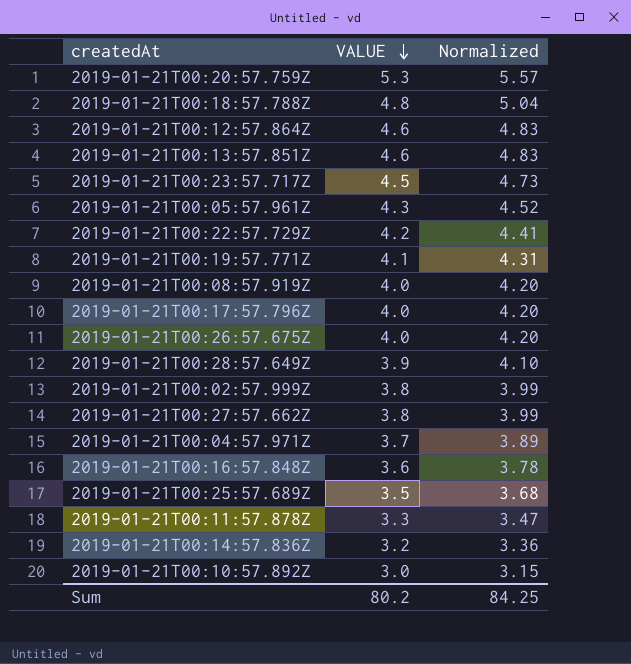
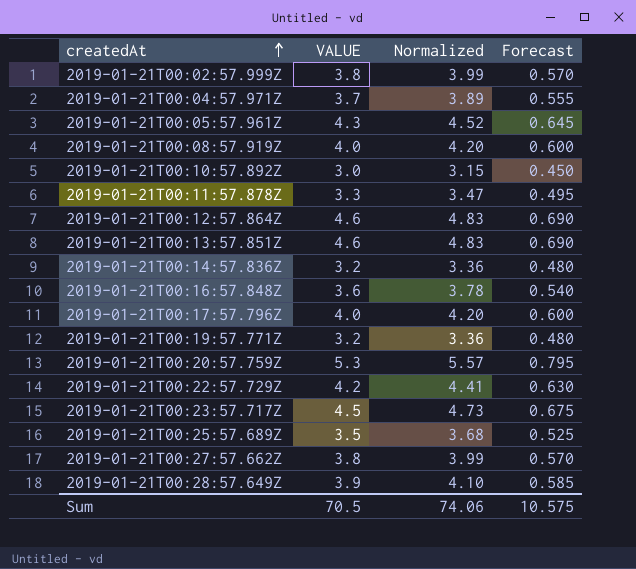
row order: VALUE descending -> createdAt ascending
column Forecast | formula: none -> [VALUE] * 0.15
row 2019-01-21T00:18:57.788Z: 4.8 | 5.04 -> none
row 2019-01-21T00:26:57.675Z: 4.0 | 4.20 -> none
2019-01-21T00:19:57.771Z | VALUE: 4.1 -> 3.2
2019-01-21T00:19:57.771Z | Normalized: 4.31 -> 3.36
Sum | VALUE: 80.2 -> 70.5
Sum | Normalized: 84.25 -> 74.06

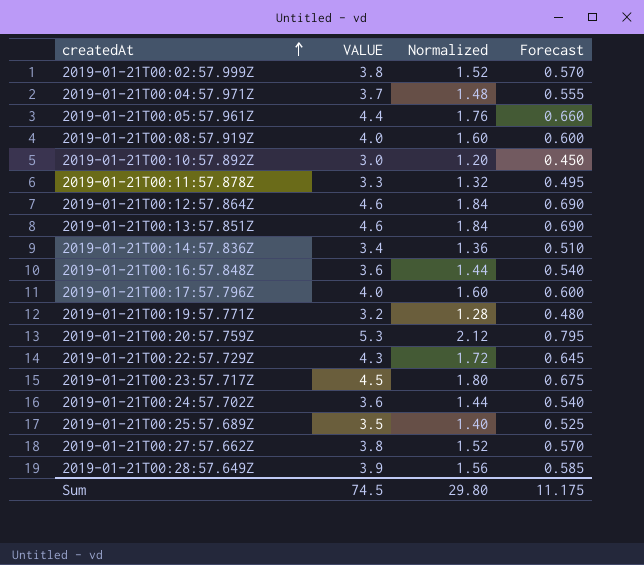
column Normalized | formula: [VALUE] * 1.05 -> [VALUE] * 0.4
2019-01-21T00:05:57.961Z | VALUE: 4.3 -> 4.4
2019-01-21T00:05:57.961Z | Forecast: 0.645 -> 0.660
2019-01-21T00:14:57.836Z | VALUE: 3.2 -> 3.4
2019-01-21T00:14:57.836Z | Forecast: 0.480 -> 0.510
2019-01-21T00:22:57.729Z | VALUE: 4.2 -> 4.3
2019-01-21T00:22:57.729Z | Forecast: 0.630 -> 0.645
row 2019-01-21T00:24:57.702Z: none -> 3.6 | 1.44 | 0.540
Sum | VALUE: 70.5 -> 74.5
Sum | Normalized: 74.06 -> 29.80
Sum | Forecast: 10.575 -> 11.175

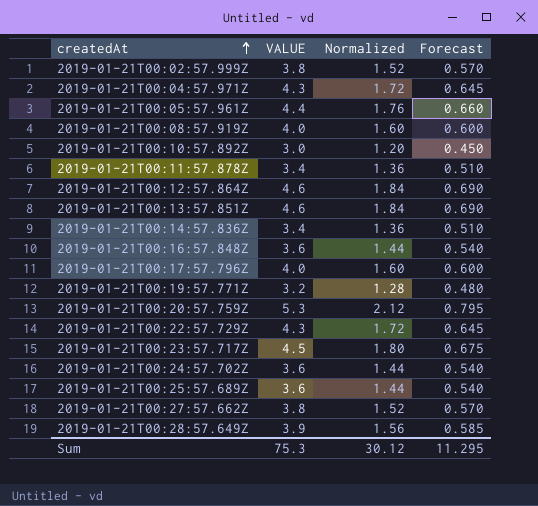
2019-01-21T00:04:57.971Z | VALUE: 3.7 -> 4.3
2019-01-21T00:04:57.971Z | Normalized: 1.48 -> 1.72
2019-01-21T00:04:57.971Z | Forecast: 0.555 -> 0.645
2019-01-21T00:11:57.878Z | VALUE: 3.3 -> 3.4
2019-01-21T00:11:57.878Z | Normalized: 1.32 -> 1.36
2019-01-21T00:11:57.878Z | Forecast: 0.495 -> 0.510
2019-01-21T00:25:57.689Z | VALUE: 3.5 -> 3.6
2019-01-21T00:25:57.689Z | Normalized: 1.40 -> 1.44
2019-01-21T00:25:57.689Z | Forecast: 0.525 -> 0.540
Sum | VALUE: 74.5 -> 75.3
Sum | Normalized: 29.80 -> 30.12
Sum | Forecast: 11.175 -> 11.295

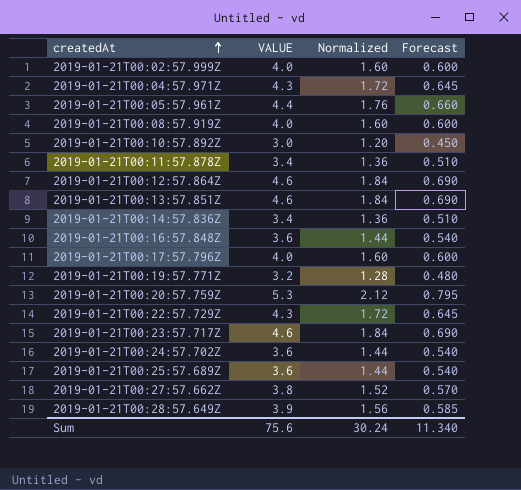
2019-01-21T00:02:57.999Z | VALUE: 3.8 -> 4.0
2019-01-21T00:02:57.999Z | Normalized: 1.52 -> 1.60
2019-01-21T00:02:57.999Z | Forecast: 0.570 -> 0.600
2019-01-21T00:23:57.717Z | VALUE: 4.5 -> 4.6
2019-01-21T00:23:57.717Z | Normalized: 1.80 -> 1.84
2019-01-21T00:23:57.717Z | Forecast: 0.675 -> 0.690
Sum | VALUE: 75.3 -> 75.6
Sum | Normalized: 30.12 -> 30.24
Sum | Forecast: 11.295 -> 11.340

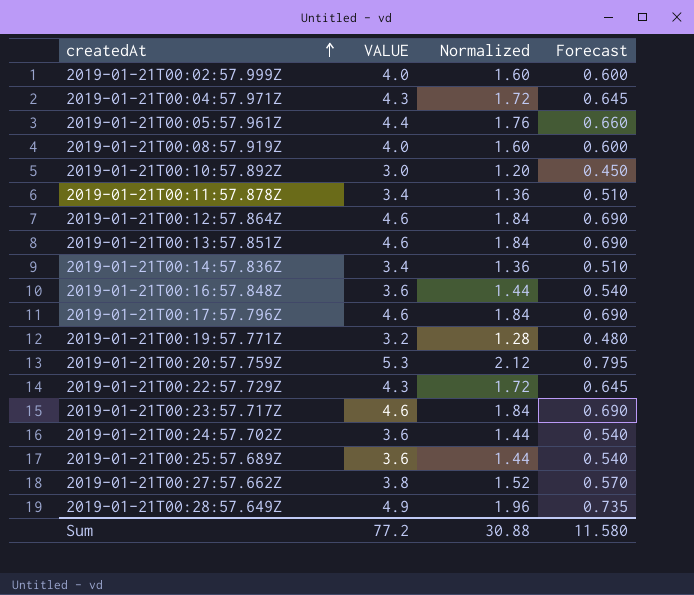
2019-01-21T00:17:57.796Z | VALUE: 4.0 -> 4.6
2019-01-21T00:17:57.796Z | Normalized: 1.60 -> 1.84
2019-01-21T00:17:57.796Z | Forecast: 0.600 -> 0.690
2019-01-21T00:28:57.649Z | VALUE: 3.9 -> 4.9
2019-01-21T00:28:57.649Z | Normalized: 1.56 -> 1.96
2019-01-21T00:28:57.649Z | Forecast: 0.585 -> 0.735
Sum | VALUE: 75.6 -> 77.2
Sum | Normalized: 30.24 -> 30.88
Sum | Forecast: 11.340 -> 11.580

